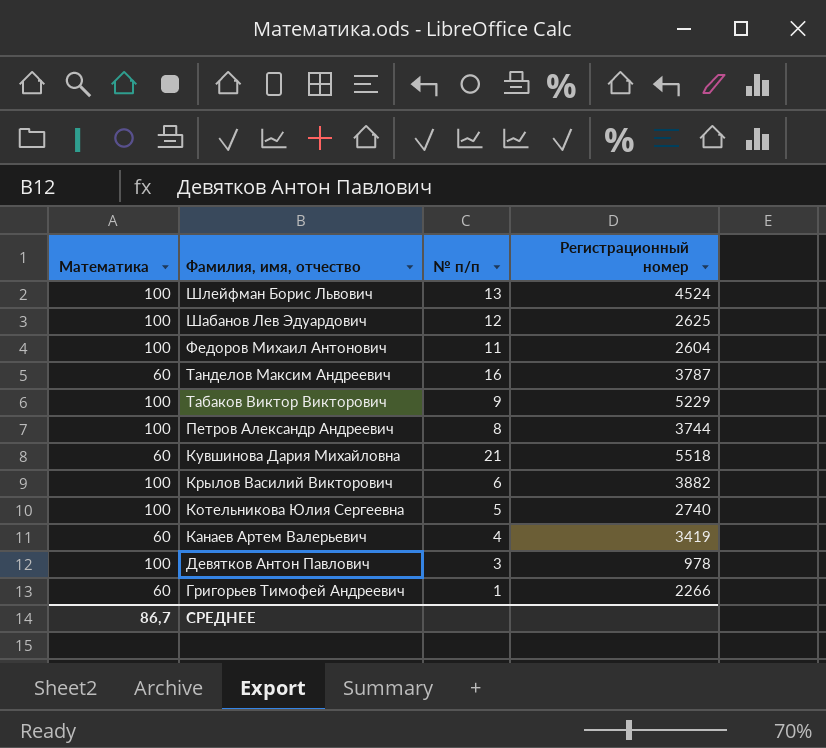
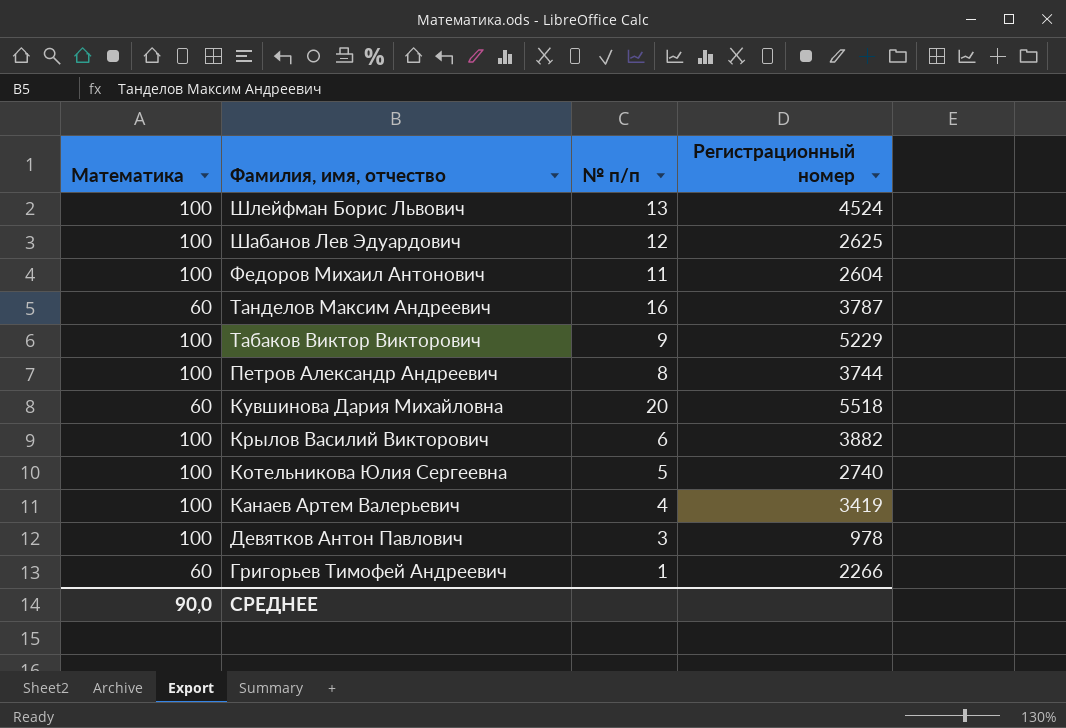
Кувшинова Дария Михайловна | № п/п: 21 -> 20
Канаев Артем Валерьевич | Математика: 60 -> 100
СРЕДНЕЕ | Математика: 86,7 -> 90,0

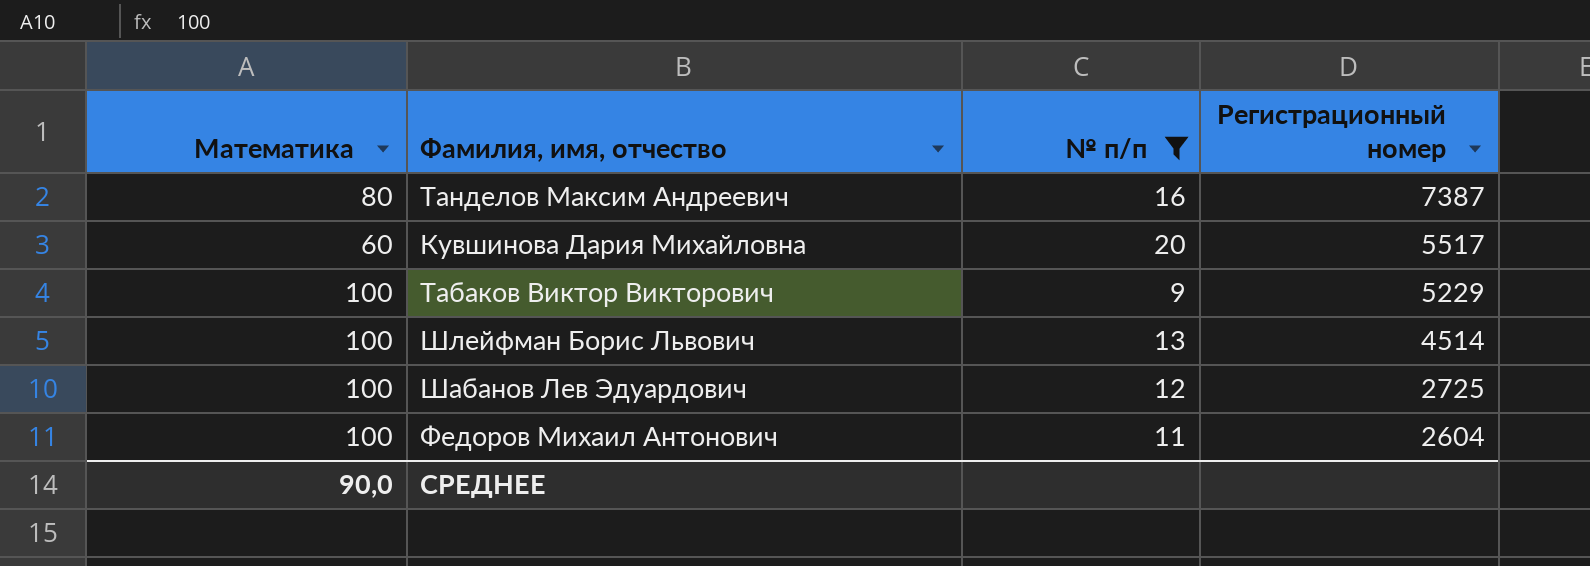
filter: none -> № п/п >= 9
row order: Фамилия, имя, отчество descending -> Регистрационный номер descending
Танделов Максим Андреевич | Математика: 60 -> 80
Танделов Максим Андреевич | Регистрационный номер: 3787 -> 7387
Кувшинова Дария Михайловна | Регистрационный номер: 5518 -> 5517
Шлейфман Борис Львович | Регистрационный номер: 4524 -> 4514
Шабанов Лев Эдуардович | Регистрационный номер: 2625 -> 2725

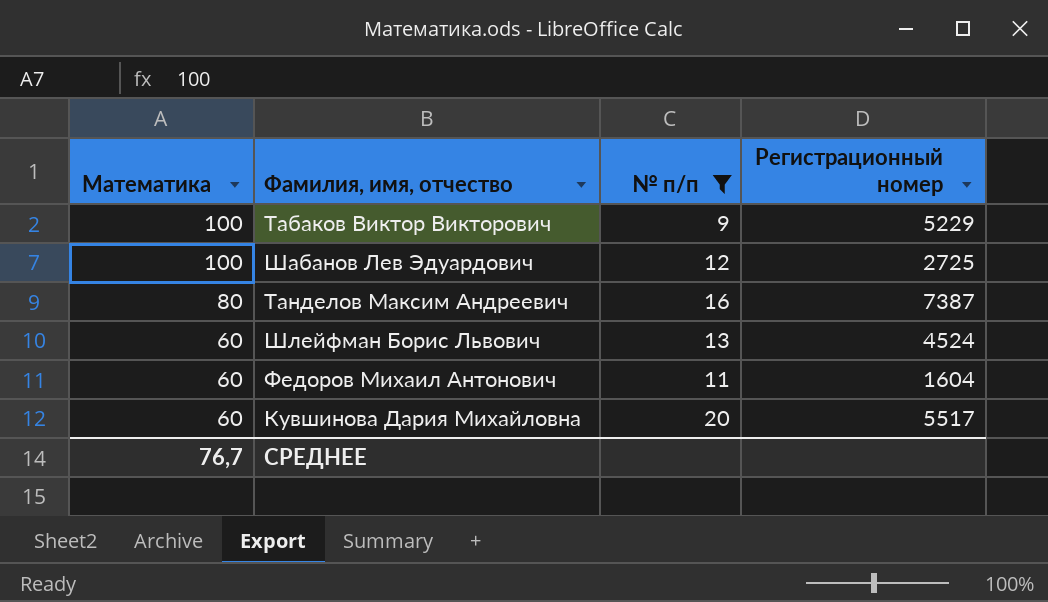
row order: Регистрационный номер descending -> Математика descending
Шлейфман Борис Львович | Математика: 100 -> 60
Шлейфман Борис Львович | Регистрационный номер: 4514 -> 4524
Федоров Михаил Антонович | Математика: 100 -> 60
Федоров Михаил Антонович | Регистрационный номер: 2604 -> 1604
СРЕДНЕЕ | Математика: 90,0 -> 76,7

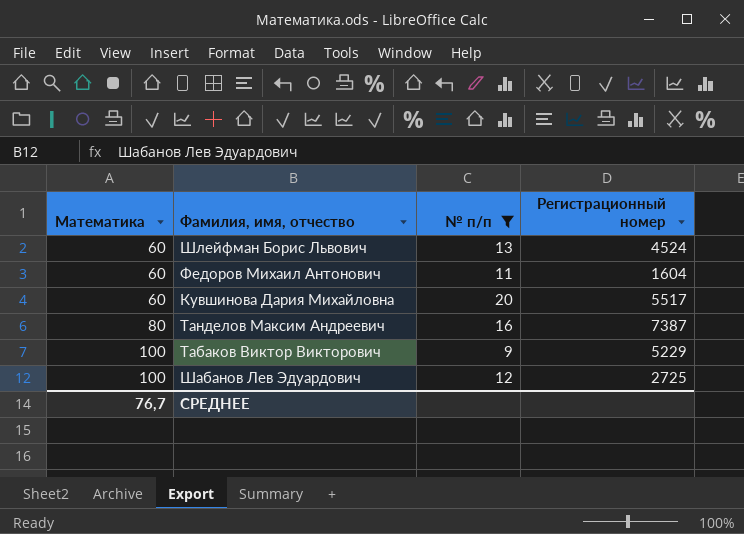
row order: Математика descending -> Математика ascending

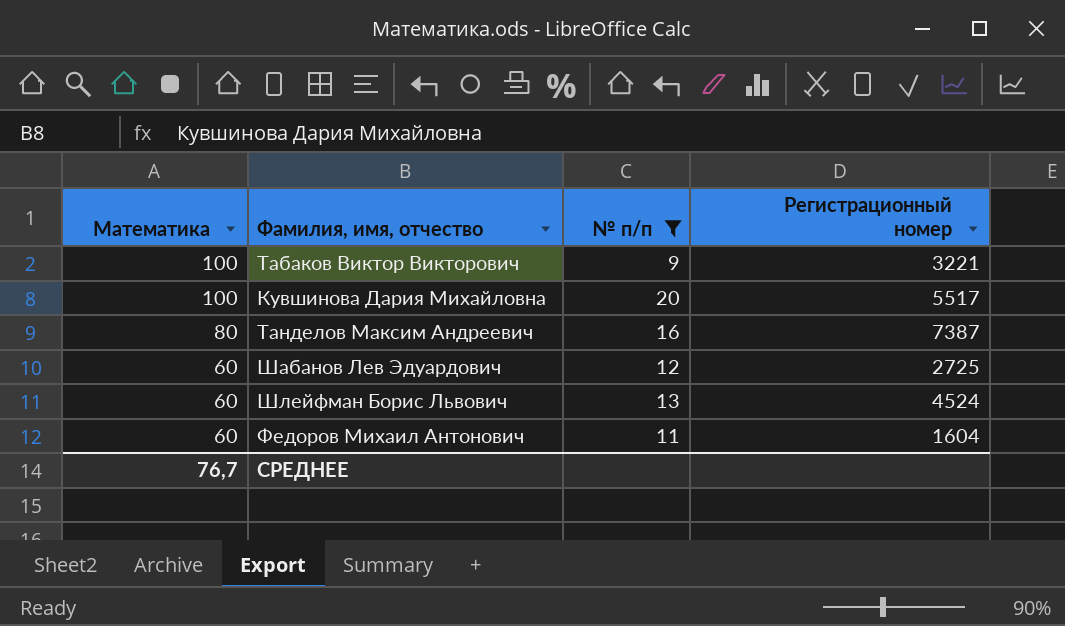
row order: Математика ascending -> Математика descending
Табаков Виктор Викторович | Регистрационный номер: 5229 -> 3221
Кувшинова Дария Михайловна | Математика: 60 -> 100
Шабанов Лев Эдуардович | Математика: 100 -> 60

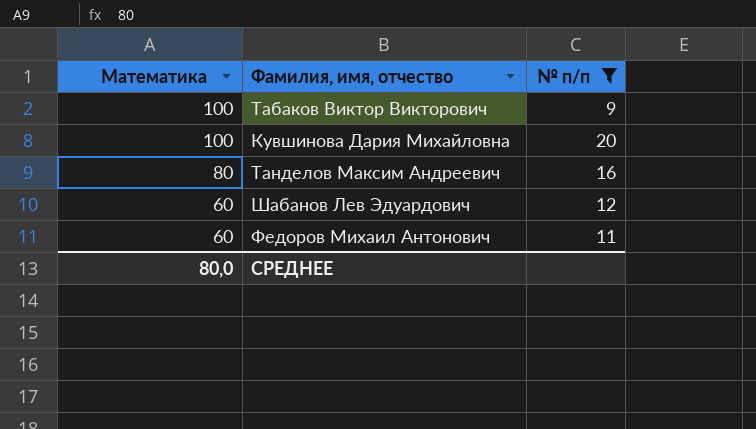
column Регистрационный номер | position: 4 -> none
row Шлейфман Борис Львович: 60 | 13 | 4524 -> none
СРЕДНЕЕ | Математика: 76,7 -> 80,0

